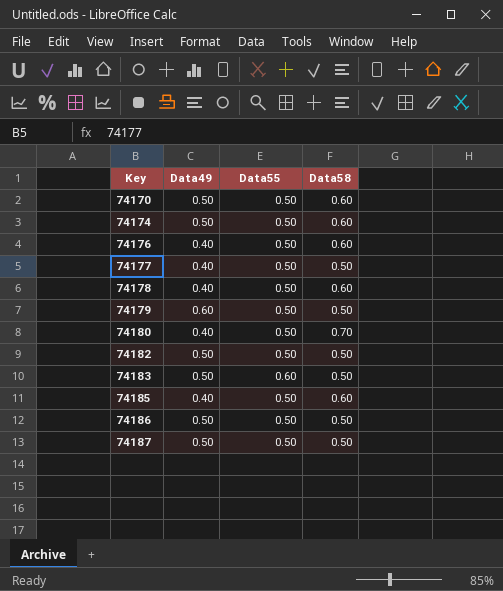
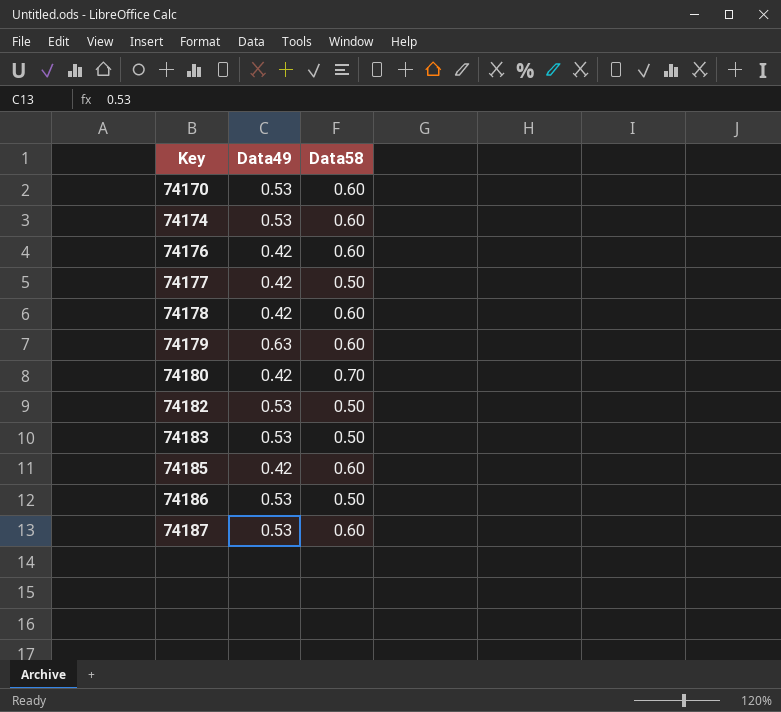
column Data55 | position: 3 -> none
74170 | Data49: 0.50 -> 0.53
74174 | Data49: 0.50 -> 0.53
74176 | Data49: 0.40 -> 0.42
74177 | Data49: 0.40 -> 0.42
74178 | Data49: 0.40 -> 0.42
74179 | Data49: 0.60 -> 0.63
74179 | Data58: 0.50 -> 0.60
74180 | Data49: 0.40 -> 0.42
74182 | Data49: 0.50 -> 0.53
74183 | Data49: 0.50 -> 0.53
74185 | Data49: 0.40 -> 0.42
74186 | Data49: 0.50 -> 0.53
74187 | Data49: 0.50 -> 0.53
74187 | Data58: 0.50 -> 0.60

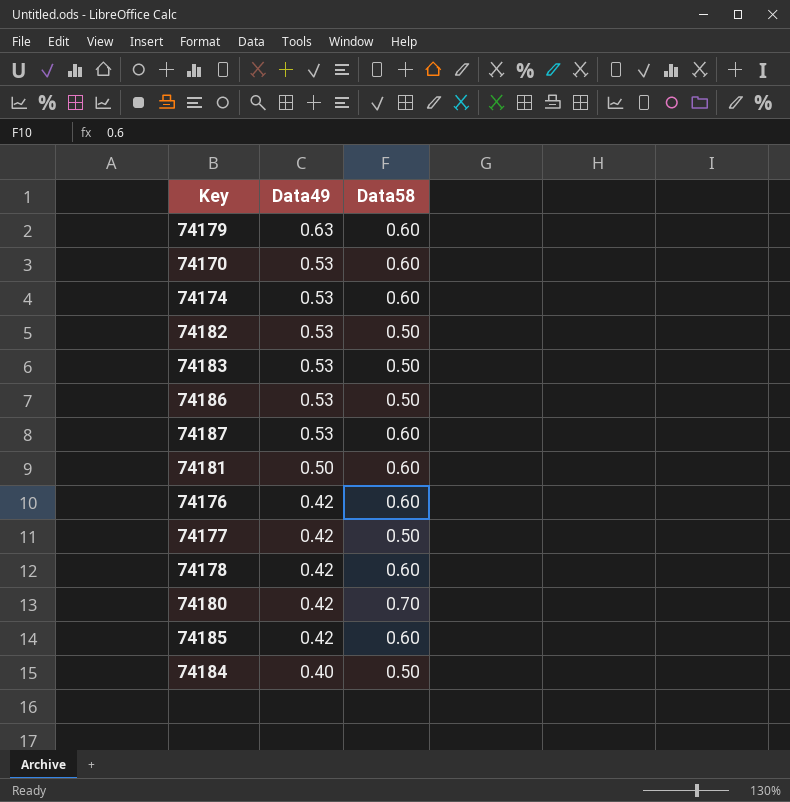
row order: Key ascending -> Data49 descending
row 74181: none -> 0.50 | 0.60
row 74184: none -> 0.40 | 0.50

